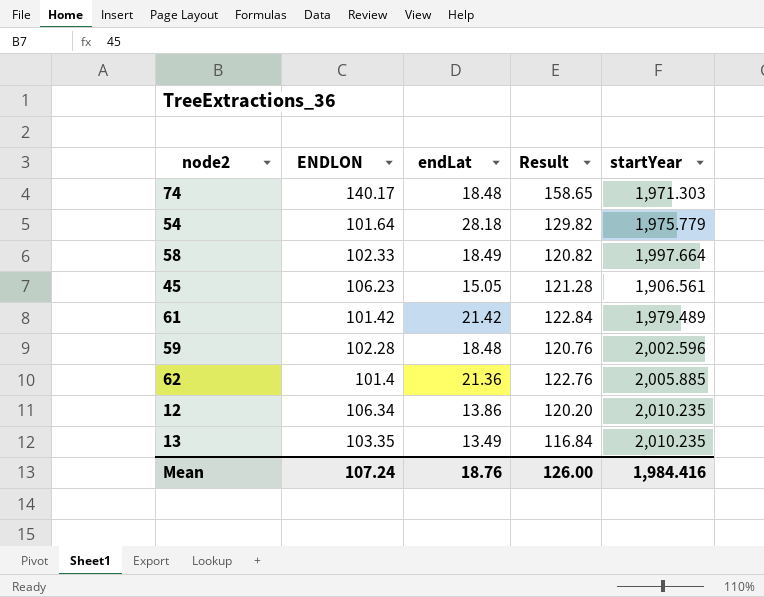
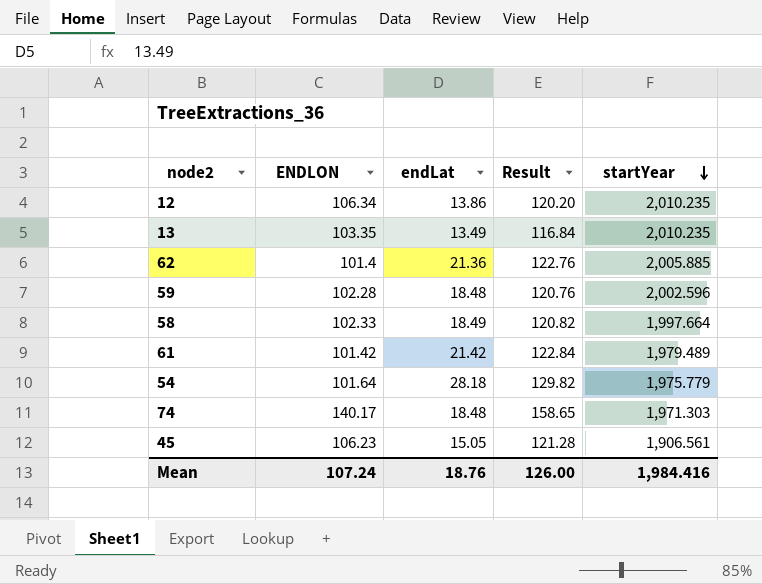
row order: none -> startYear descending

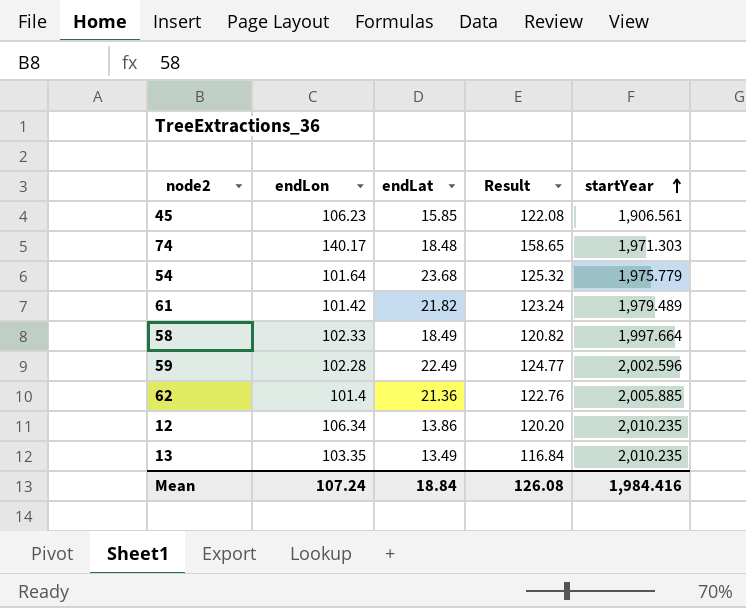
row order: startYear descending -> startYear ascending
column name: ENDLON -> endLon
45 | endLat: 15.05 -> 15.85
45 | Result: 121.28 -> 122.08
54 | endLat: 28.18 -> 23.68
54 | Result: 129.82 -> 125.32
61 | endLat: 21.42 -> 21.82
61 | Result: 122.84 -> 123.24
59 | endLat: 18.48 -> 22.49
59 | Result: 120.76 -> 124.77
Mean | endLat: 18.76 -> 18.84
Mean | Result: 126.00 -> 126.08

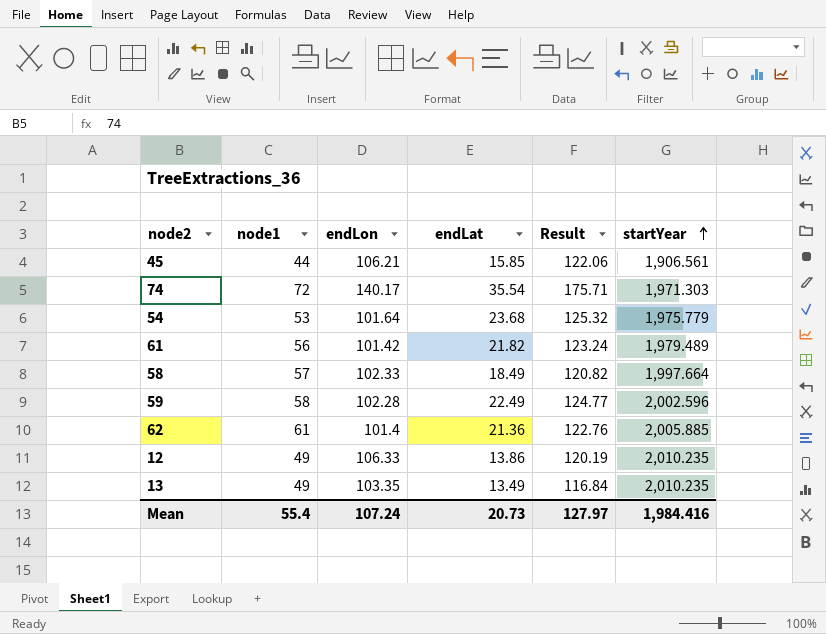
column node1 | position: none -> 2
45 | endLon: 106.23 -> 106.21
45 | Result: 122.08 -> 122.06
74 | endLat: 18.48 -> 35.54
74 | Result: 158.65 -> 175.71
12 | endLon: 106.34 -> 106.33
12 | Result: 120.20 -> 120.19
Mean | endLat: 18.84 -> 20.73
Mean | Result: 126.08 -> 127.97

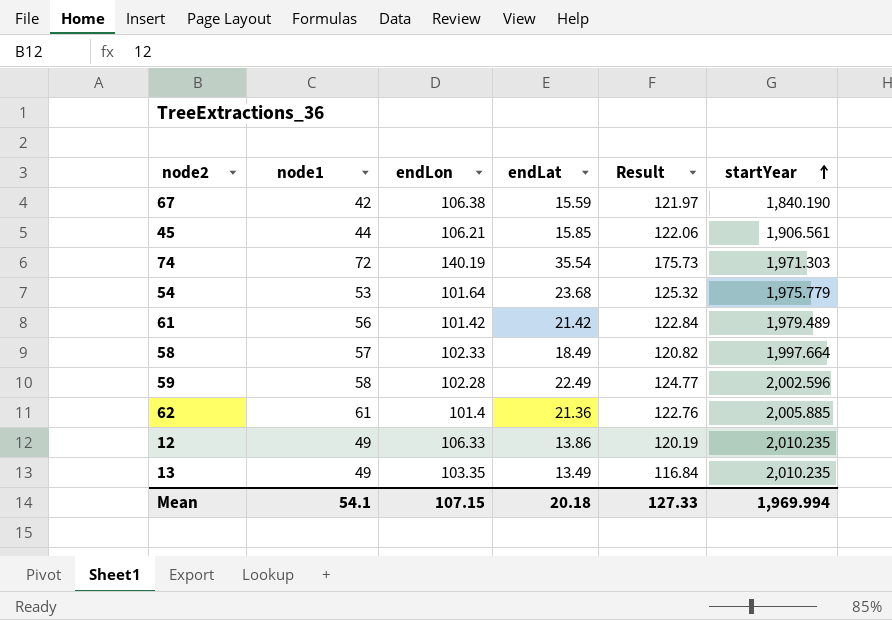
row 67: none -> 42 | 106.38 | 15.59 | 121.97 | 1,840.190
74 | endLon: 140.17 -> 140.19
74 | Result: 175.71 -> 175.73
61 | endLat: 21.82 -> 21.42
61 | Result: 123.24 -> 122.84
Mean | node1: 55.4 -> 54.1
Mean | endLon: 107.24 -> 107.15
Mean | endLat: 20.73 -> 20.18
Mean | Result: 127.97 -> 127.33
Mean | startYear: 1,984.416 -> 1,969.994

